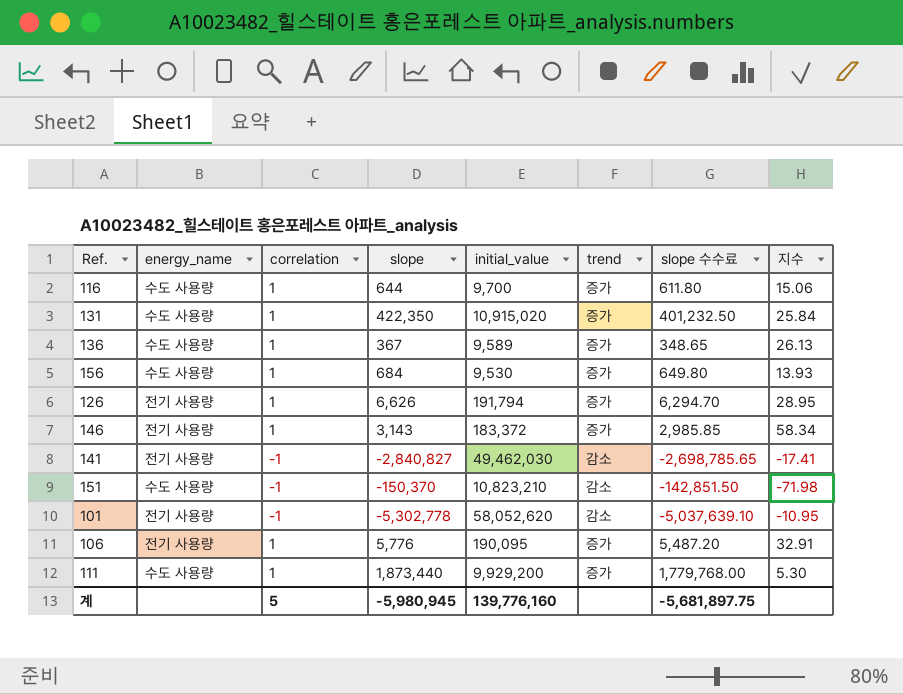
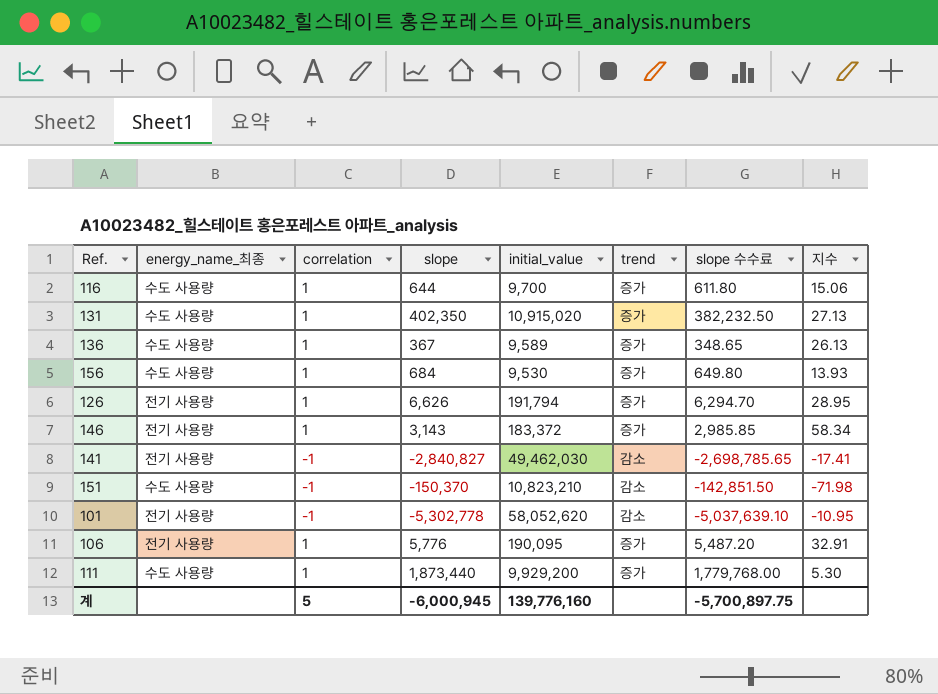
column name: energy_name -> energy_name_최종
131 | slope: 422,350 -> 402,350
131 | slope 수수료: 401,232.50 -> 382,232.50
131 | 지수: 25.84 -> 27.13
계 | slope: -5,980,945 -> -6,000,945
계 | slope 수수료: -5,681,897.75 -> -5,700,897.75

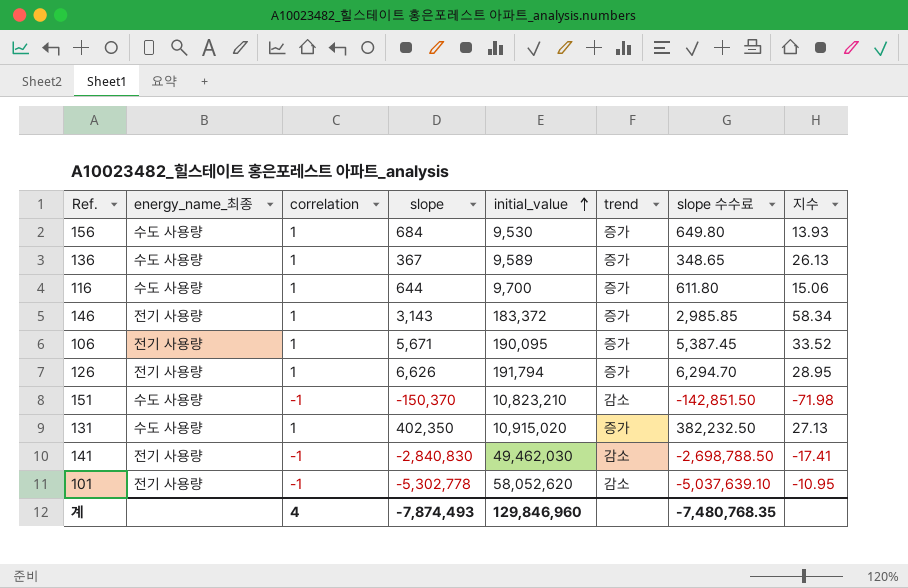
row order: none -> initial_value ascending
row 111: 수도 사용량 | 1 | 1,873,440 | 9,929,200 | 증가 | 1,779,768.00 | 5.30 -> none
106 | slope: 5,776 -> 5,671
106 | slope 수수료: 5,487.20 -> 5,387.45
106 | 지수: 32.91 -> 33.52
141 | slope: -2,840,827 -> -2,840,830
141 | slope 수수료: -2,698,785.65 -> -2,698,788.50
계 | correlation: 5 -> 4
계 | slope: -6,000,945 -> -7,874,493
계 | initial_value: 139,776,160 -> 129,846,960
계 | slope 수수료: -5,700,897.75 -> -7,480,768.35

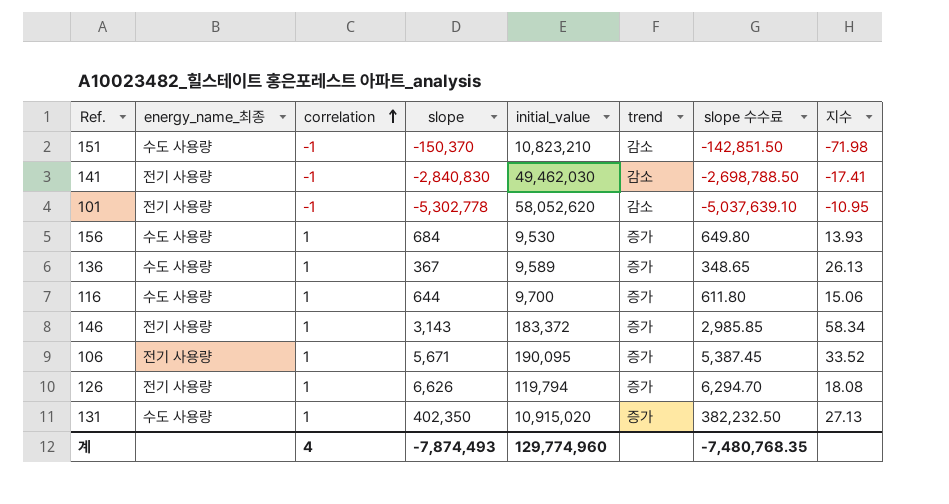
row order: initial_value ascending -> correlation ascending
126 | initial_value: 191,794 -> 119,794
126 | 지수: 28.95 -> 18.08
계 | initial_value: 129,846,960 -> 129,774,960

